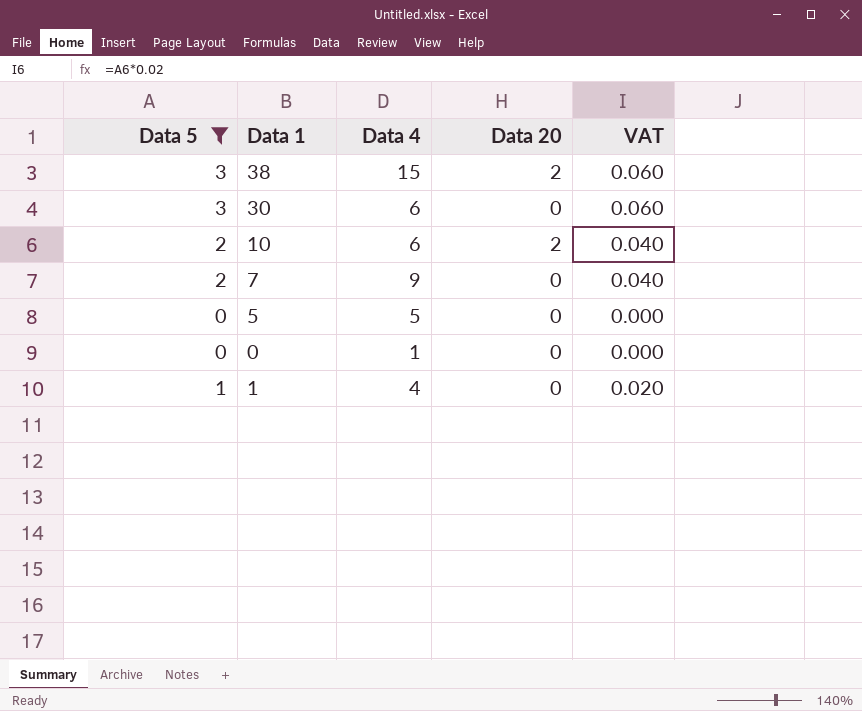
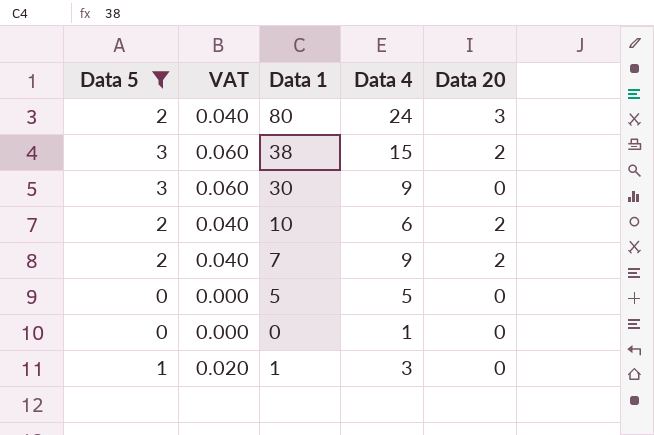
column VAT | position: 5 -> 2
row 80: none -> 2 | 0.040 | 24 | 3
30 | Data 4: 6 -> 9
7 | Data 20: 0 -> 2
1 | Data 4: 4 -> 3

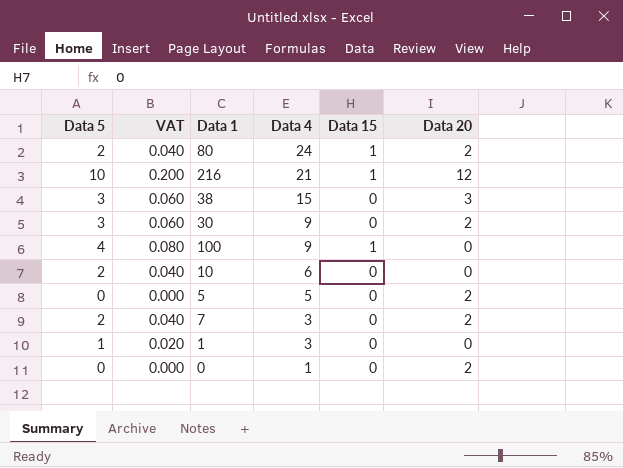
filter: Data 5 <= 3 -> none
row order: none -> Data 4 descending
column Data 15 | position: none -> 5
80 | Data 20: 3 -> 2
38 | Data 20: 2 -> 3
30 | Data 20: 0 -> 2
10 | Data 20: 2 -> 0
5 | Data 20: 0 -> 2
7 | Data 4: 9 -> 3
0 | Data 20: 0 -> 2

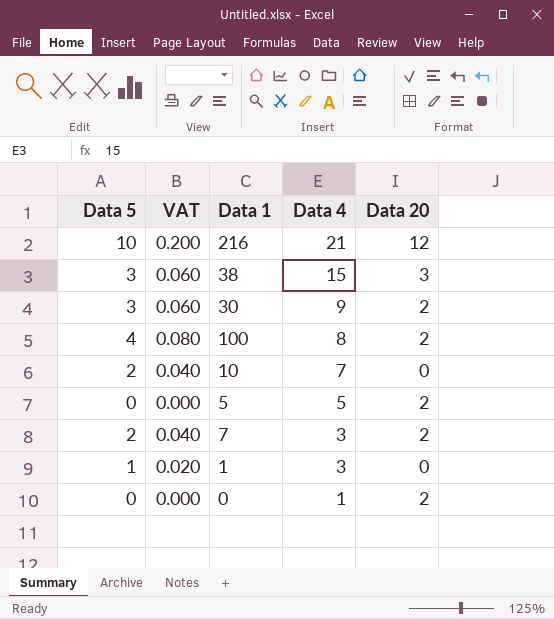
column Data 15 | position: 5 -> none
row 80: 2 | 0.040 | 24 | 1 | 2 -> none
100 | Data 4: 9 -> 8
100 | Data 20: 0 -> 2
10 | Data 4: 6 -> 7

